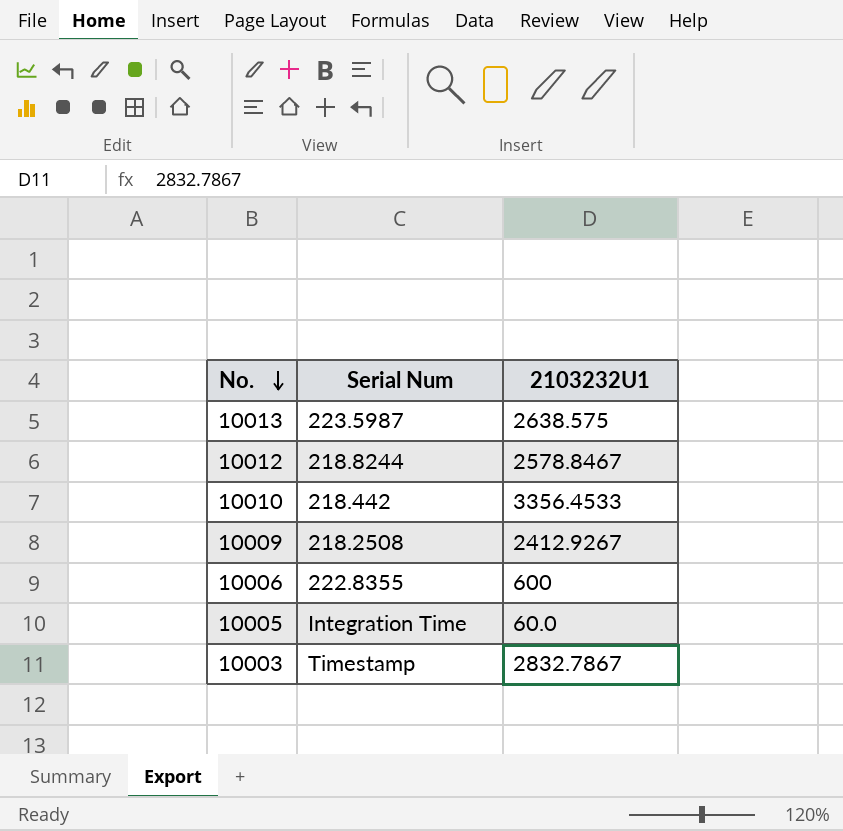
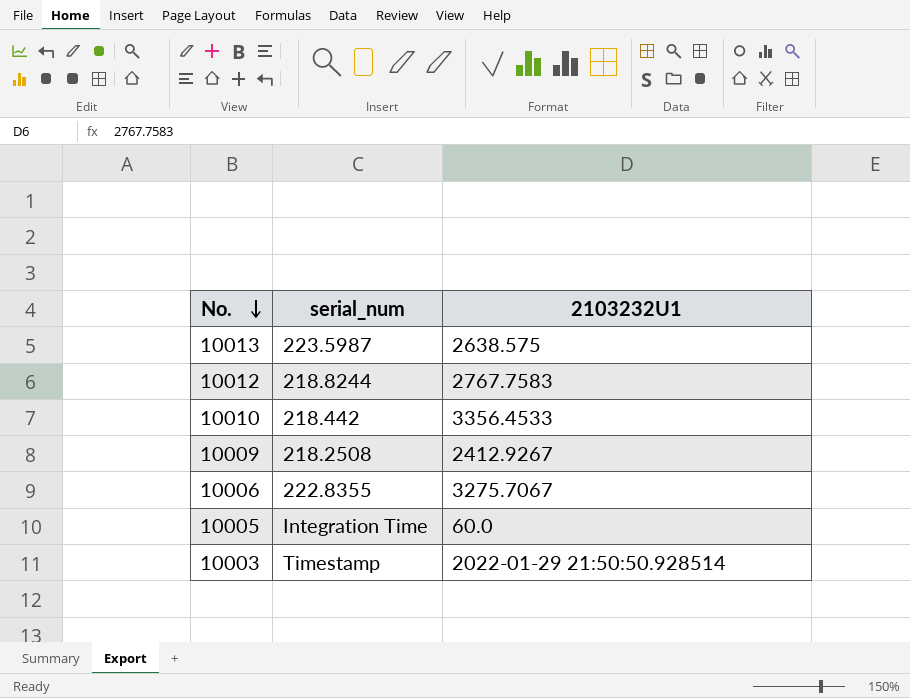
column name: Serial Num -> serial_num
10012 | 2103232U1: 2578.8467 -> 2767.7583
10006 | 2103232U1: 600 -> 3275.7067
10003 | 2103232U1: 2832.7867 -> 2022-01-29 21:50:50.928514

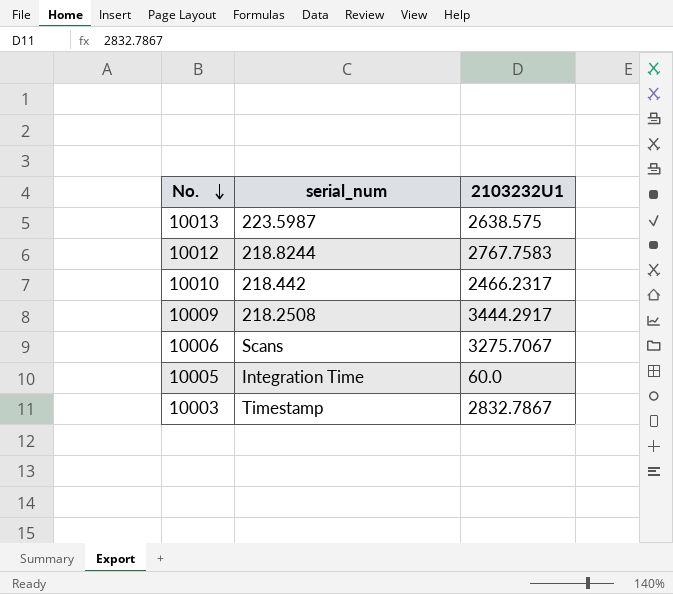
10010 | 2103232U1: 3356.4533 -> 2466.2317
10009 | 2103232U1: 2412.9267 -> 3444.2917
10006 | serial_num: 222.8355 -> Scans
10003 | 2103232U1: 2022-01-29 21:50:50.928514 -> 2832.7867

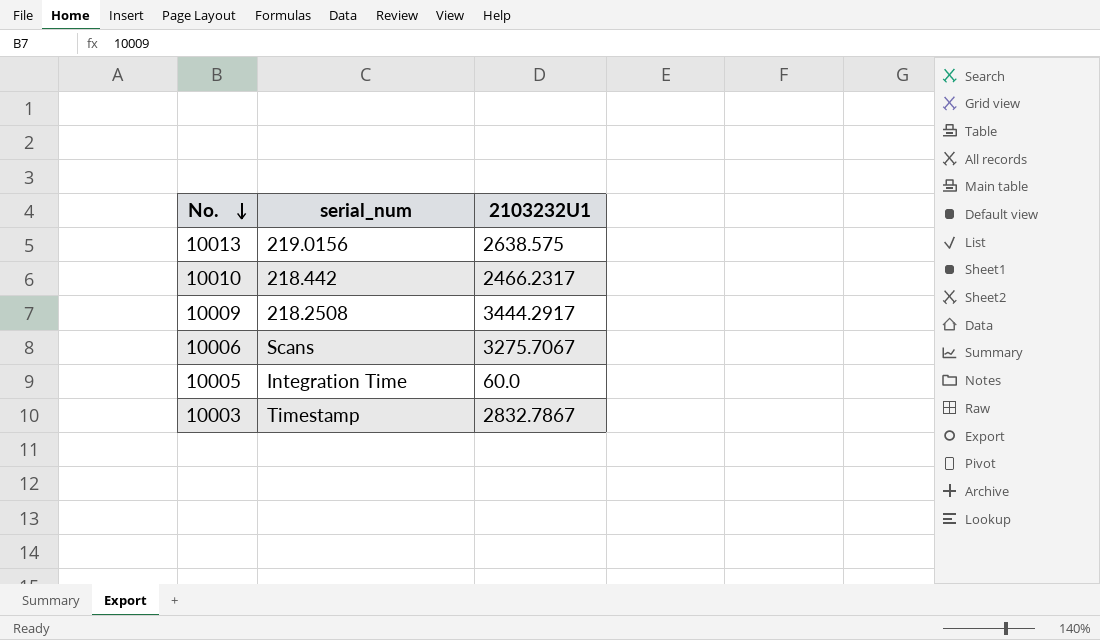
row 10012: 218.8244 | 2767.7583 -> none
10013 | serial_num: 223.5987 -> 219.0156

